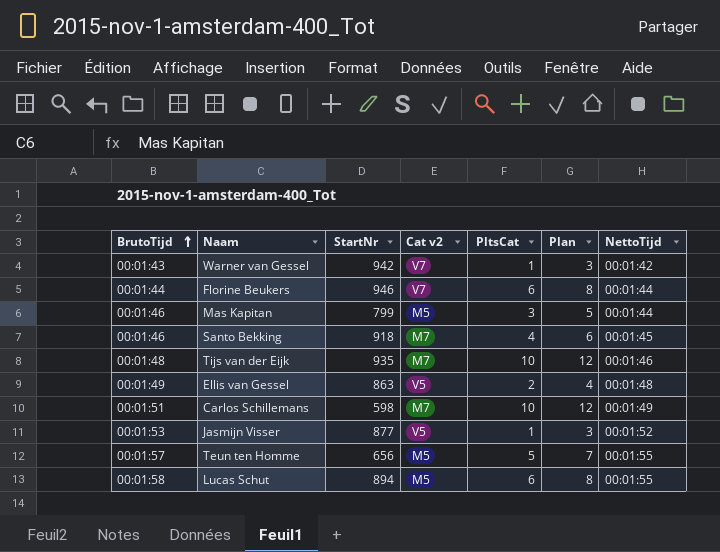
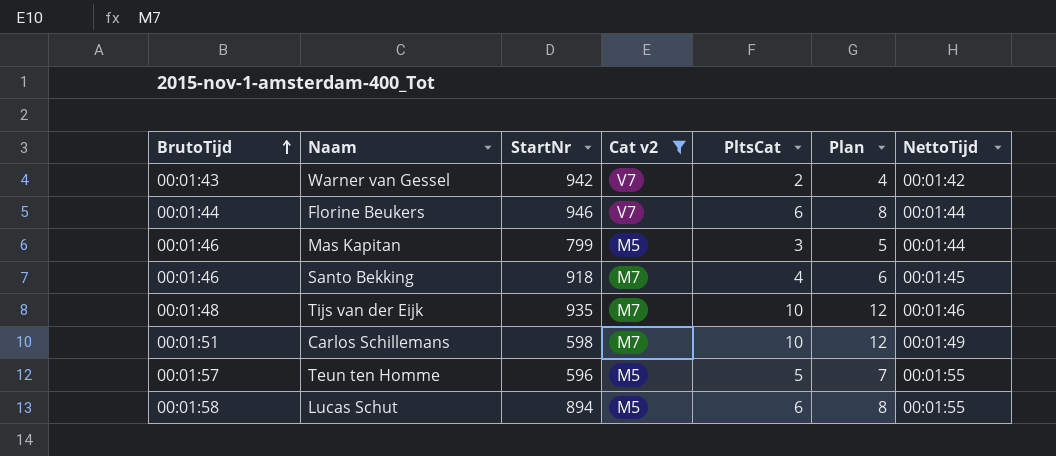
filter: none -> Cat v2 != V5
Warner van Gessel | PltsCat: 1 -> 2
Warner van Gessel | Plan: 3 -> 4
Teun ten Homme | StartNr: 656 -> 596

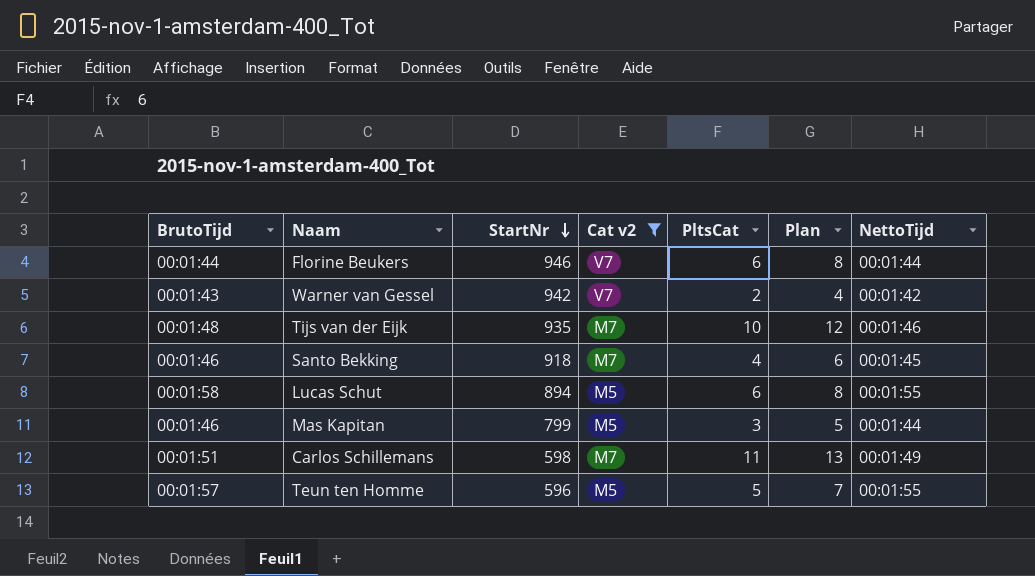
row order: BrutoTijd ascending -> StartNr descending
Carlos Schillemans | PltsCat: 10 -> 11
Carlos Schillemans | Plan: 12 -> 13

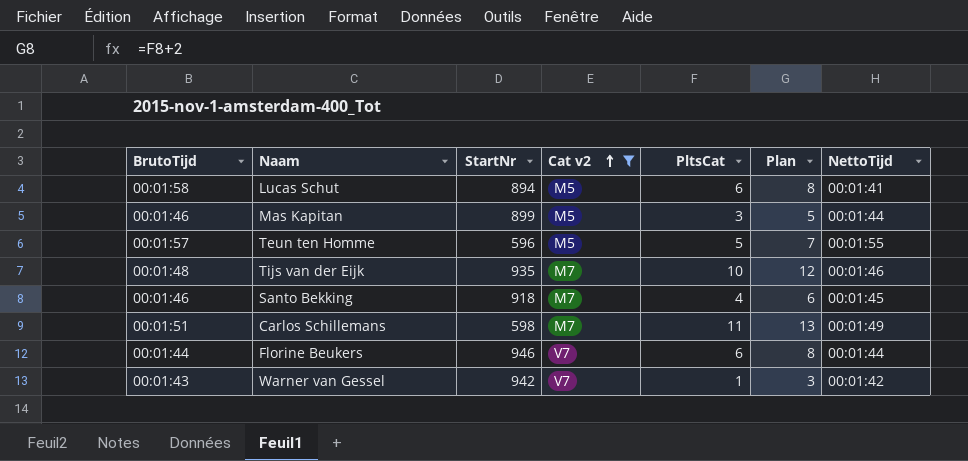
row order: StartNr descending -> Cat v2 ascending
Lucas Schut | NettoTijd: 00:01:55 -> 00:01:41
Mas Kapitan | StartNr: 799 -> 899
Warner van Gessel | PltsCat: 2 -> 1
Warner van Gessel | Plan: 4 -> 3

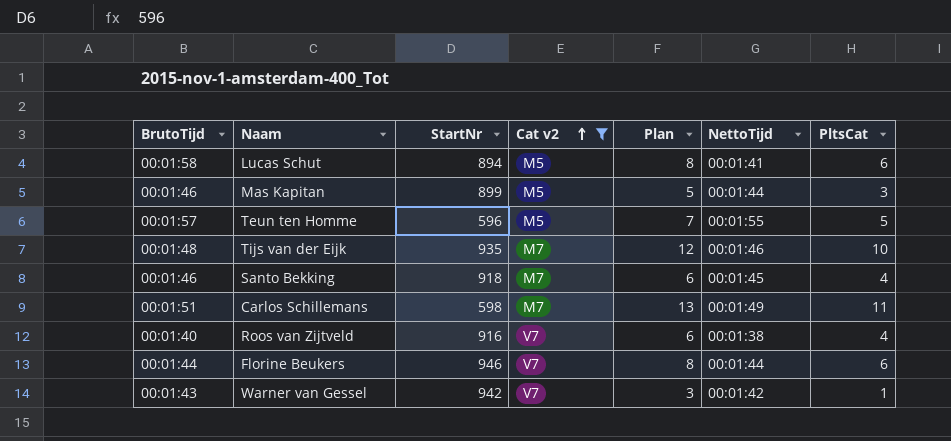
column PltsCat | position: 5 -> 7
row Roos van Zijtveld: none -> 00:01:40 | 916 | V7 | 6 | 00:01:38 | 4

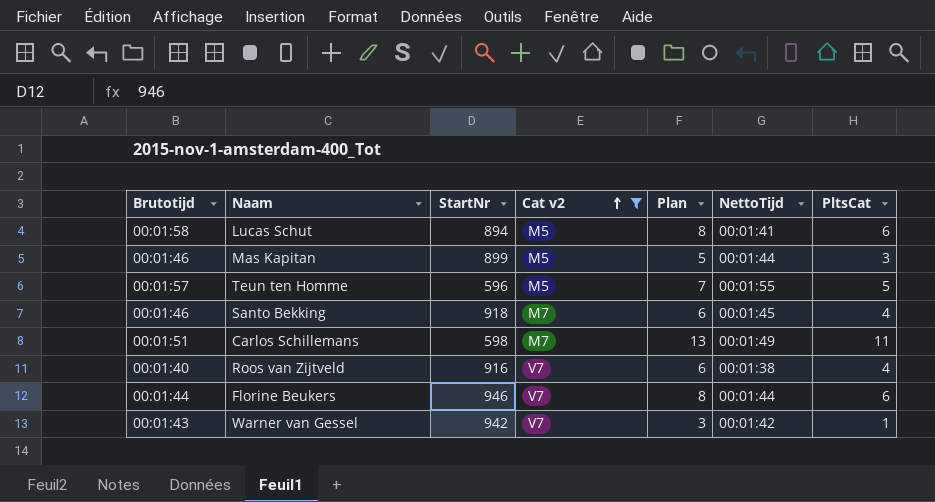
column name: BrutoTijd -> Brutotijd
row Tijs van der Eijk: 00:01:48 | 935 | M7 | 12 | 00:01:46 | 10 -> none

